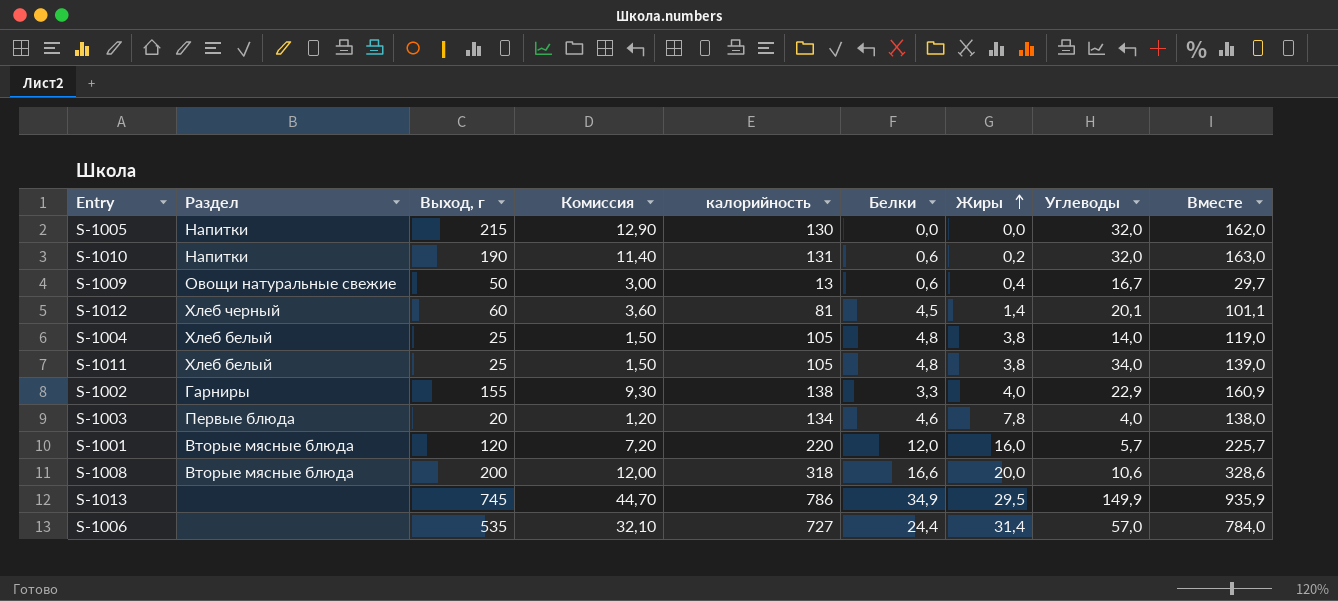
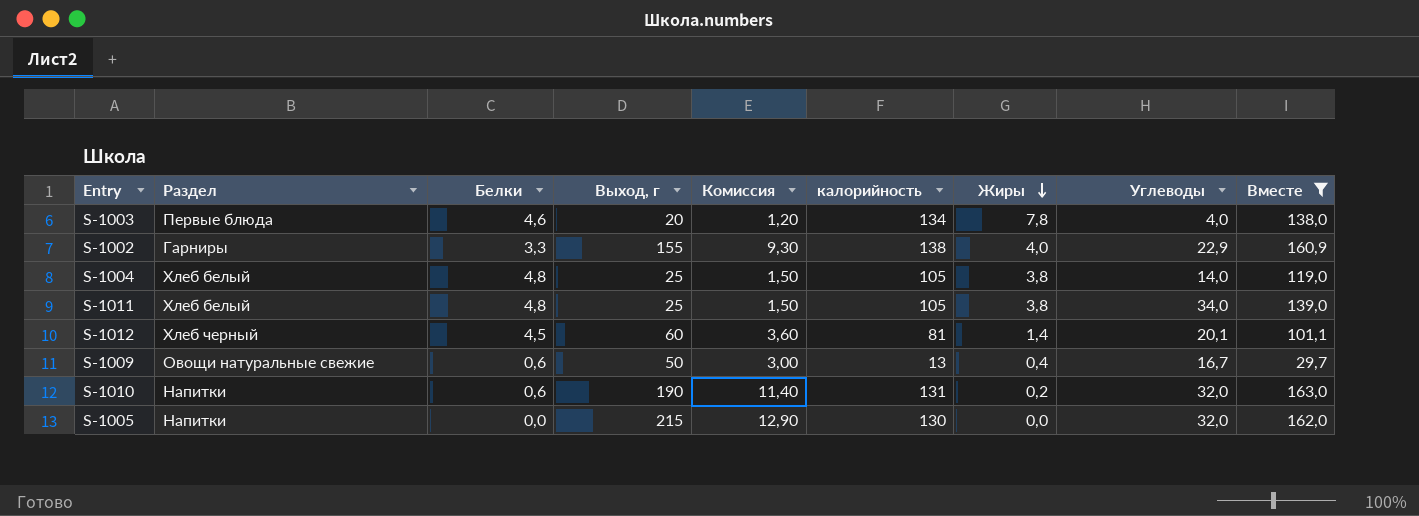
filter: none -> Вместе <= 163,0
row order: Жиры ascending -> Жиры descending
column Белки | position: 6 -> 3

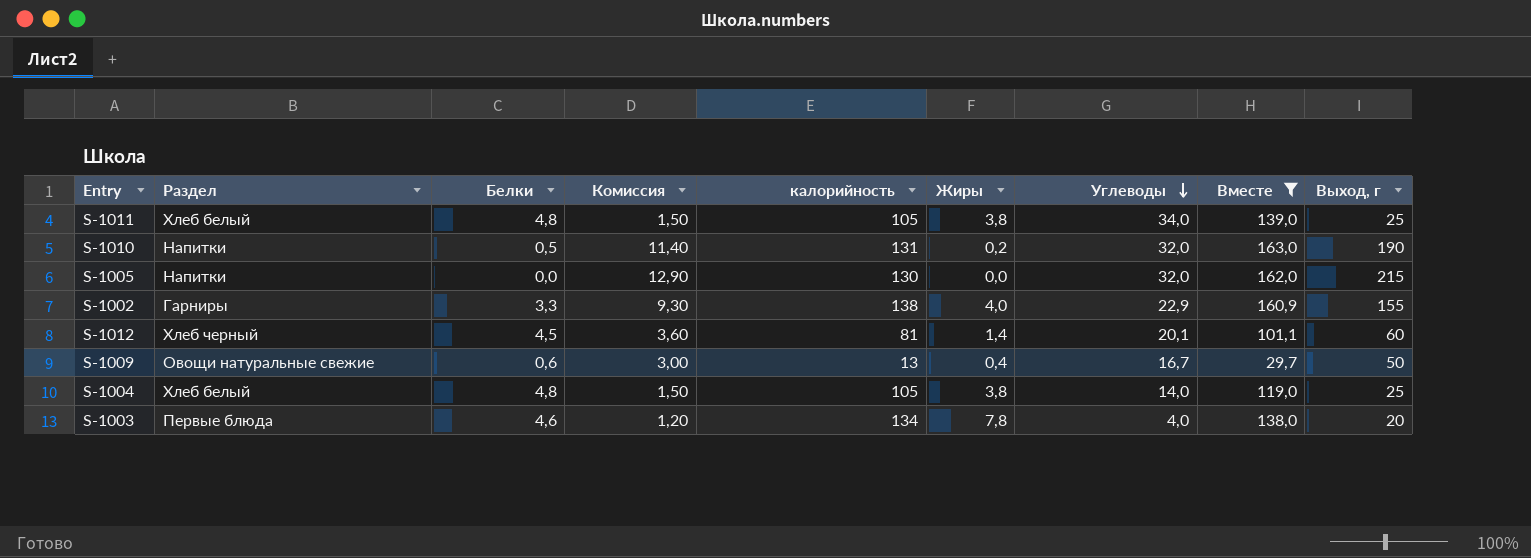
row order: Жиры descending -> Углеводы descending
column Выход, г | position: 4 -> 9
S-1010 | Белки: 0,6 -> 0,5

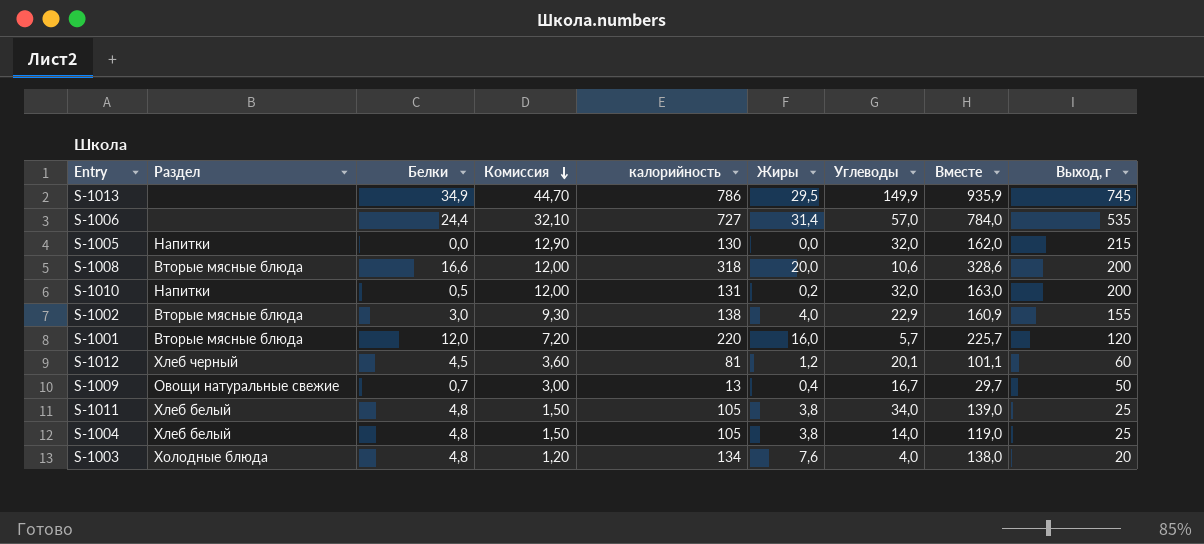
filter: Вместе <= 163,0 -> none
row order: Углеводы descending -> Комиссия descending
S-1010 | Комиссия: 11,40 -> 12,00
S-1010 | Выход, г: 190 -> 200
S-1002 | Раздел: Гарниры -> Вторые мясные блюда
S-1002 | Белки: 3,3 -> 3,0
S-1012 | Жиры: 1,4 -> 1,2
S-1009 | Белки: 0,6 -> 0,7
S-1003 | Раздел: Первые блюда -> Холодные блюда
S-1003 | Белки: 4,6 -> 4,8
S-1003 | Жиры: 7,8 -> 7,6

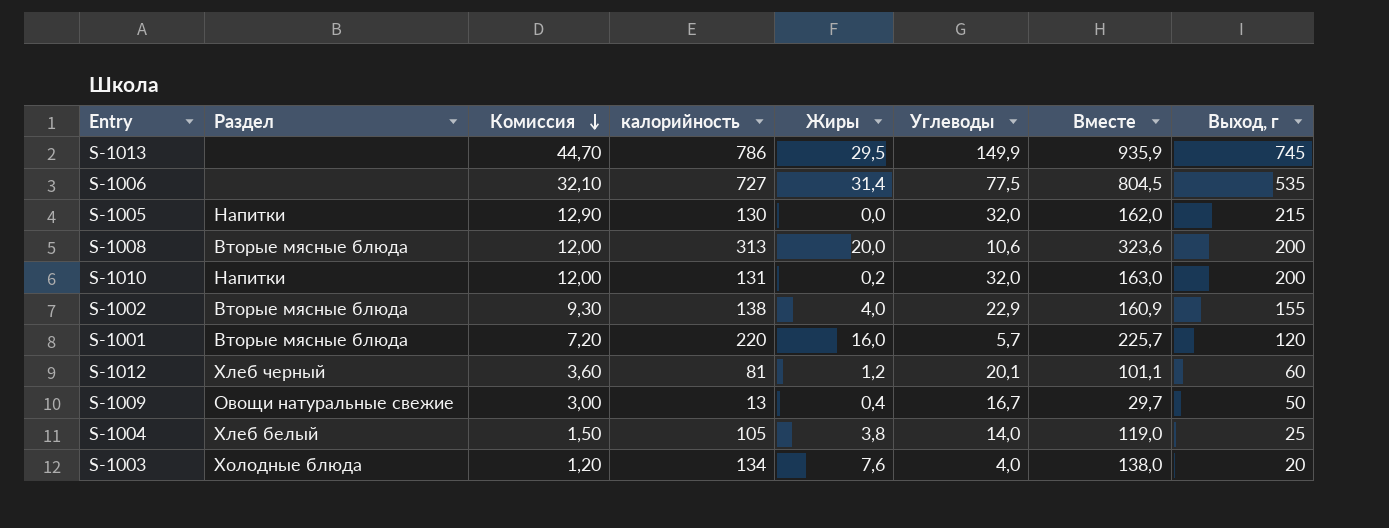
column Белки | position: 3 -> none
row S-1011: Хлеб белый | 4,8 | 1,50 | 105 | 3,8 | 34,0 | 139,0 | 25 -> none
S-1006 | Углеводы: 57,0 -> 77,5
S-1006 | Вместе: 784,0 -> 804,5
S-1008 | калорийность: 318 -> 313
S-1008 | Вместе: 328,6 -> 323,6

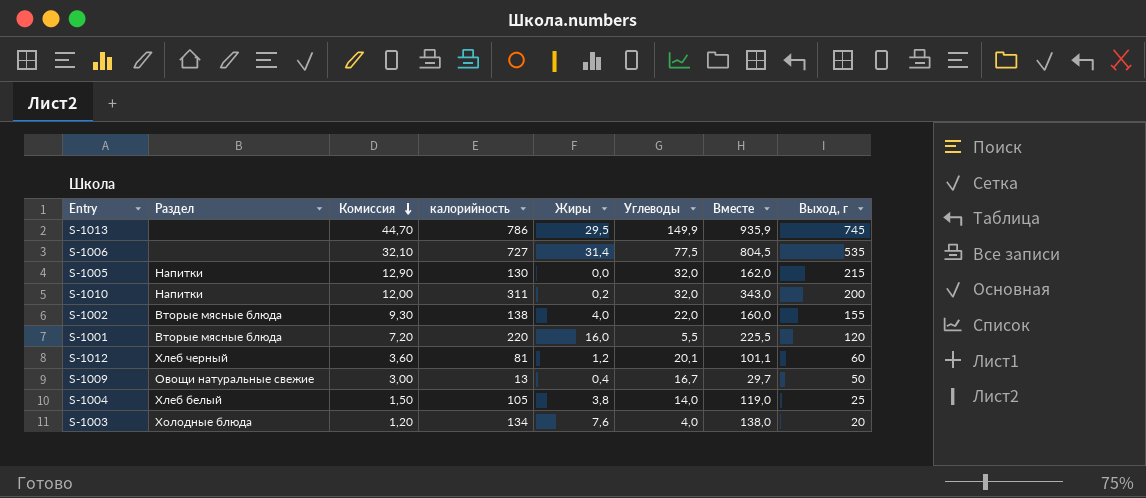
row S-1008: Вторые мясные блюда | 12,00 | 313 | 20,0 | 10,6 | 323,6 | 200 -> none
S-1010 | калорийность: 131 -> 311
S-1010 | Вместе: 163,0 -> 343,0
S-1002 | Углеводы: 22,9 -> 22,0
S-1002 | Вместе: 160,9 -> 160,0
S-1001 | Углеводы: 5,7 -> 5,5
S-1001 | Вместе: 225,7 -> 225,5

